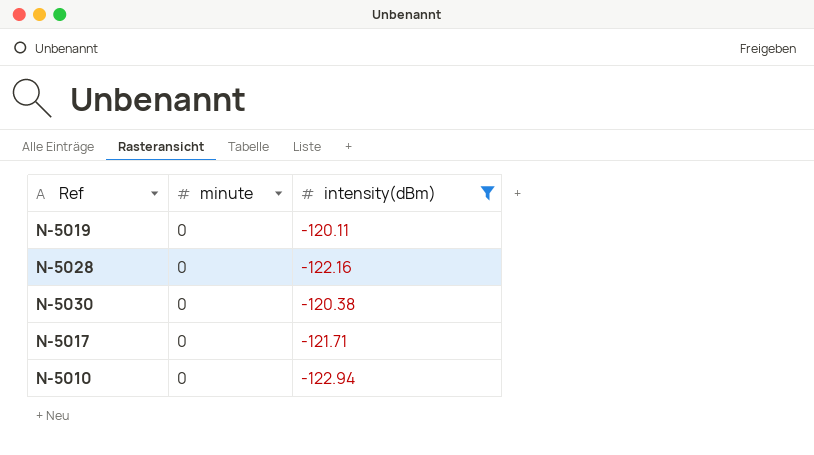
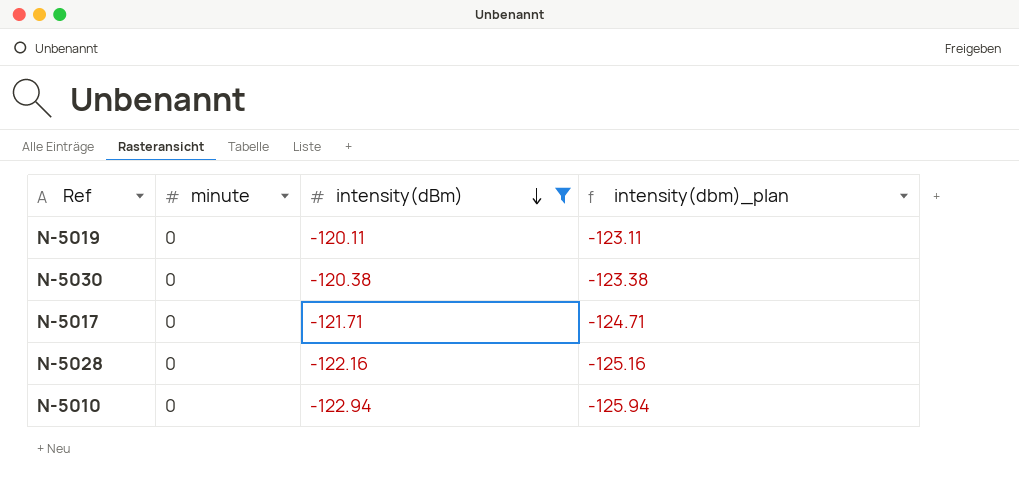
row order: none -> intensity(dBm) descending
column intensity(dbm)_plan | formula: none -> [intensity(dBm)] - 3

